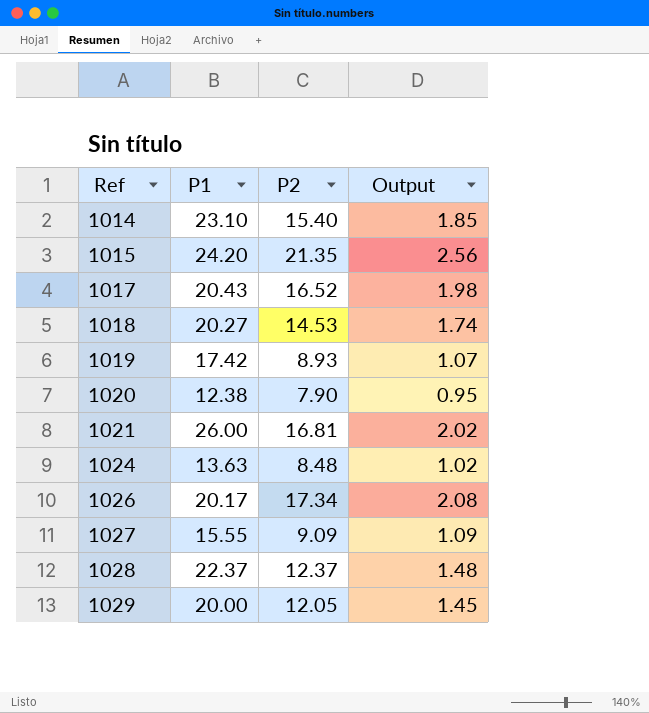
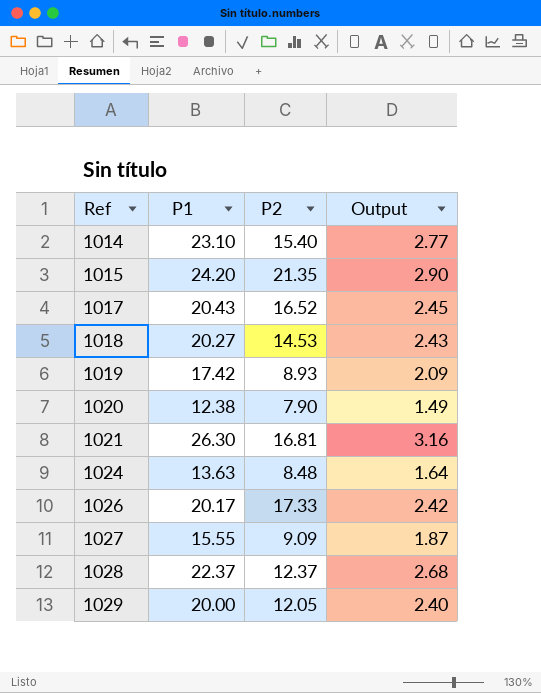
column Output | formula: [P2] * 0.12 -> [P1] * 0.12
1021 | P1: 26.00 -> 26.30
1026 | P2: 17.34 -> 17.33

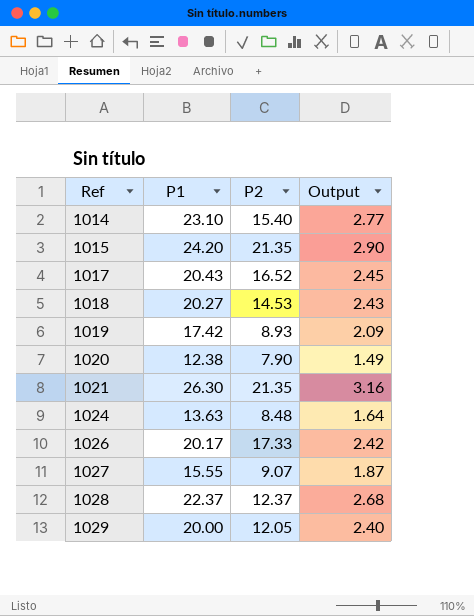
1021 | P2: 16.81 -> 21.35
1027 | P2: 9.09 -> 9.07

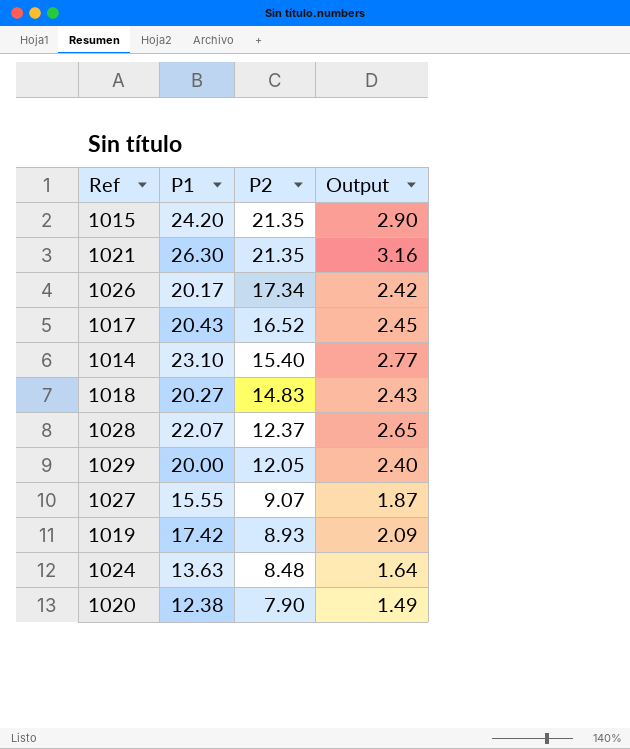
row order: Ref ascending -> P2 descending
1026 | P2: 17.33 -> 17.34
1018 | P2: 14.53 -> 14.83
1028 | P1: 22.37 -> 22.07
1028 | Output: 2.68 -> 2.65

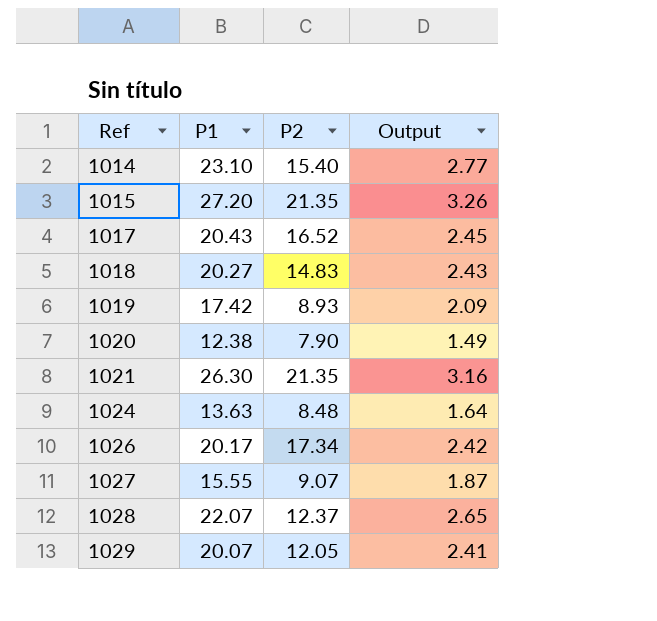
row order: P2 descending -> Ref ascending
1015 | P1: 24.20 -> 27.20
1015 | Output: 2.90 -> 3.26
1029 | P1: 20.00 -> 20.07
1029 | Output: 2.40 -> 2.41

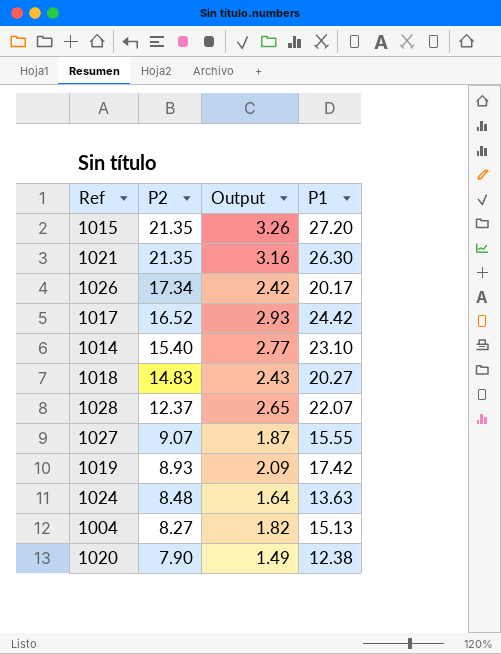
row order: Ref ascending -> P2 descending
column P1 | position: 2 -> 4
row 1029: 20.07 | 12.05 | 2.41 -> none
1017 | Output: 2.45 -> 2.93
1017 | P1: 20.43 -> 24.42
row 1004: none -> 8.27 | 1.82 | 15.13

